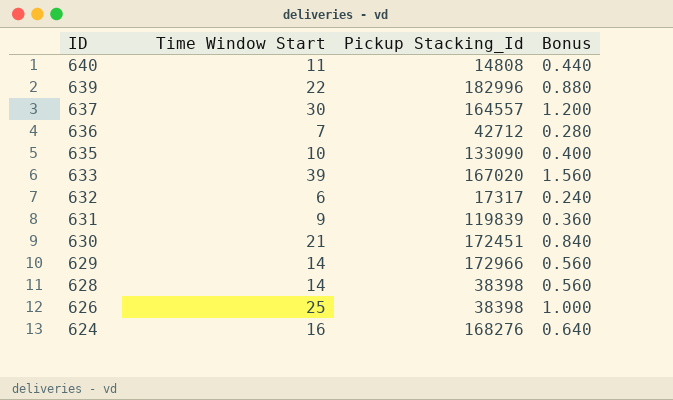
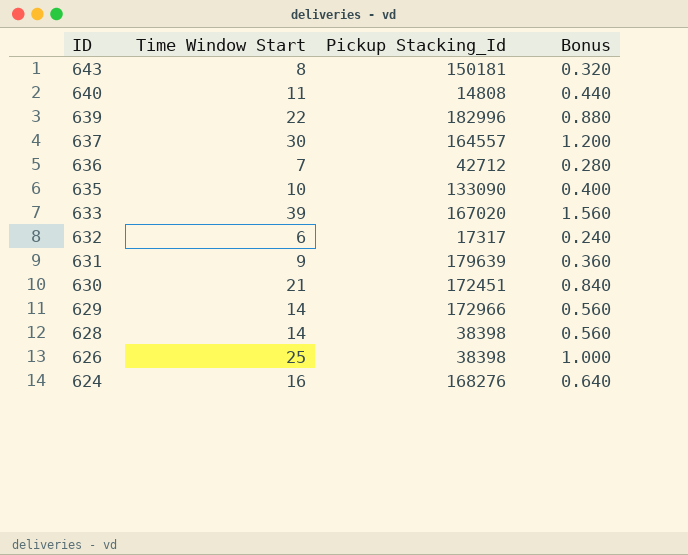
row 643: none -> 8 | 150181 | 0.320
631 | Pickup Stacking_Id: 119839 -> 179639

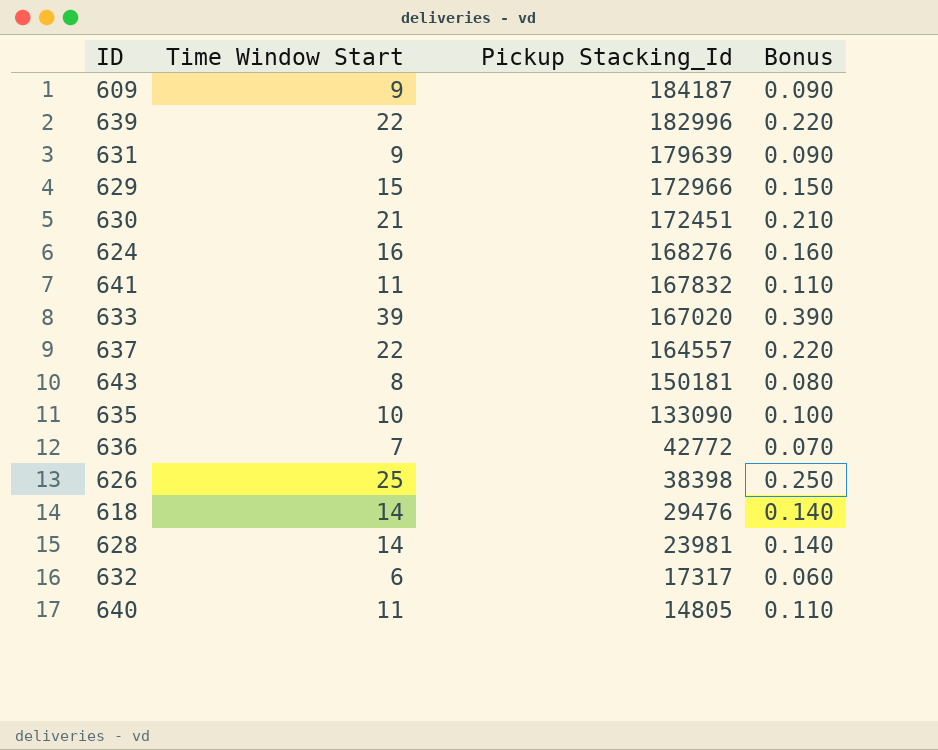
row order: ID descending -> Pickup Stacking_Id descending
column Bonus | formula: [Time Window Start] * 0.04 -> [Time Window Start] * 0.01
row 609: none -> 9 | 184187 | 0.090
629 | Time Window Start: 14 -> 15
row 641: none -> 11 | 167832 | 0.110
637 | Time Window Start: 30 -> 22
636 | Pickup Stacking_Id: 42712 -> 42772
row 618: none -> 14 | 29476 | 0.140
628 | Pickup Stacking_Id: 38398 -> 23981
640 | Pickup Stacking_Id: 14808 -> 14805

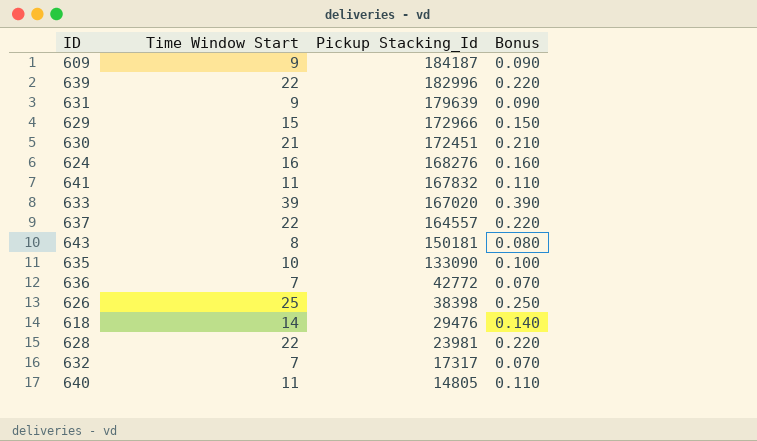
628 | Time Window Start: 14 -> 22
628 | Bonus: 0.140 -> 0.220
632 | Time Window Start: 6 -> 7
632 | Bonus: 0.060 -> 0.070

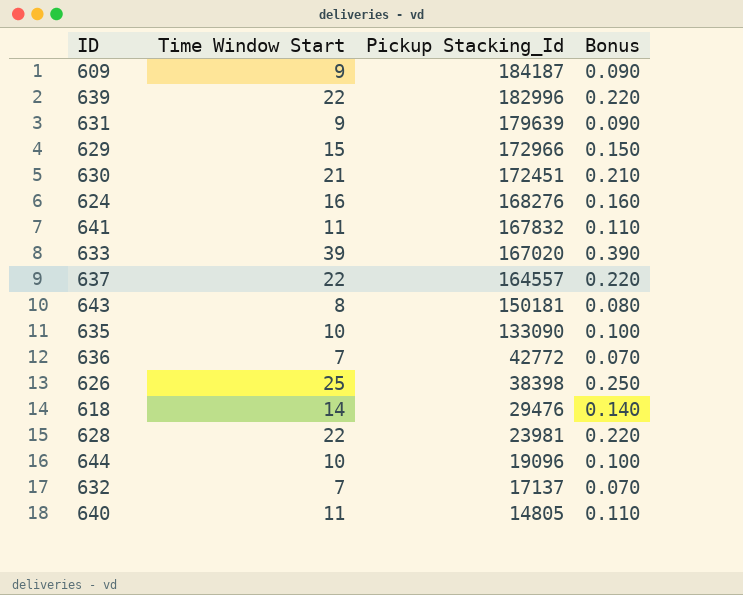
row 644: none -> 10 | 19096 | 0.100
632 | Pickup Stacking_Id: 17317 -> 17137

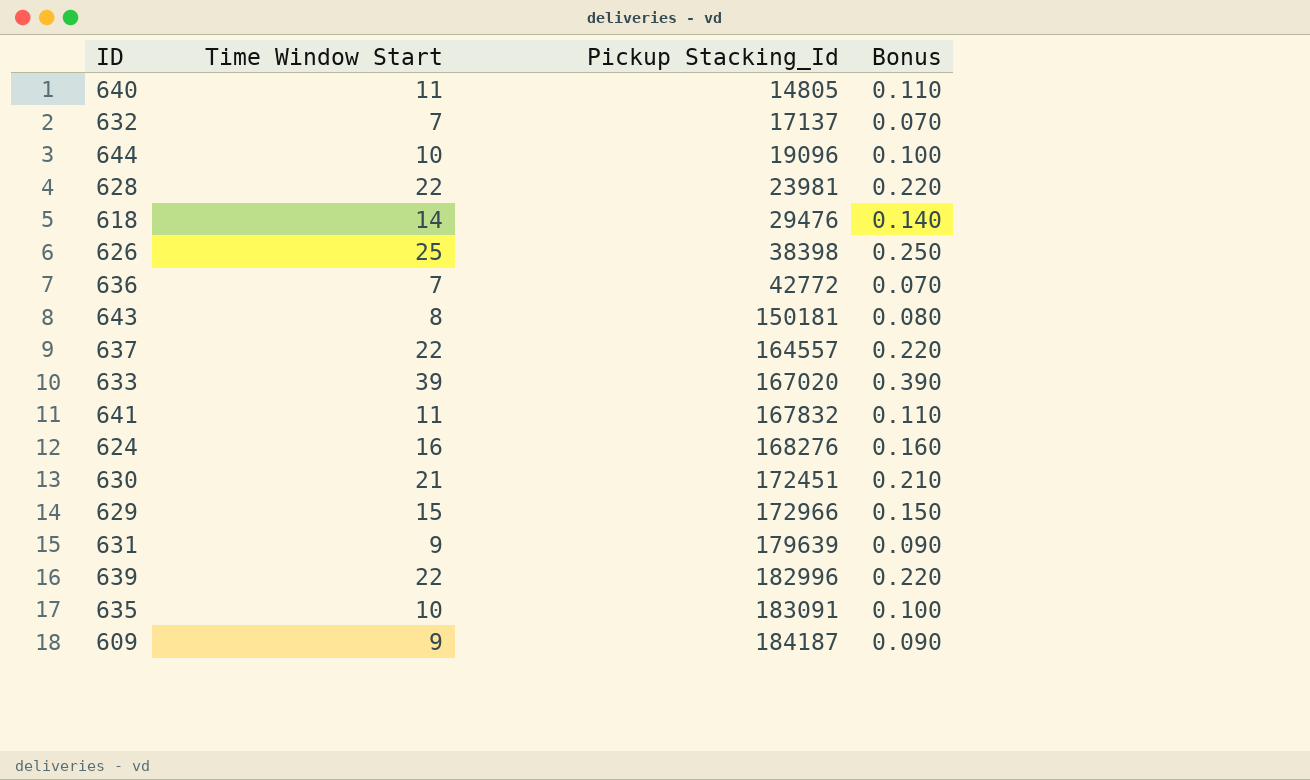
row order: Pickup Stacking_Id descending -> Pickup Stacking_Id ascending
635 | Pickup Stacking_Id: 133090 -> 183091

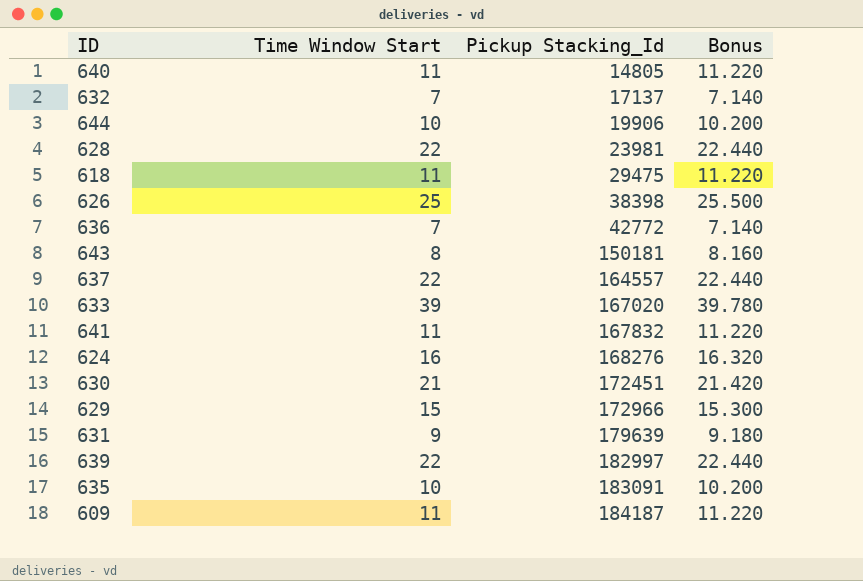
column Bonus | formula: [Time Window Start] * 0.01 -> [Time Window Start] * 1.02
644 | Pickup Stacking_Id: 19096 -> 19906
618 | Time Window Start: 14 -> 11
618 | Pickup Stacking_Id: 29476 -> 29475
639 | Pickup Stacking_Id: 182996 -> 182997
609 | Time Window Start: 9 -> 11

